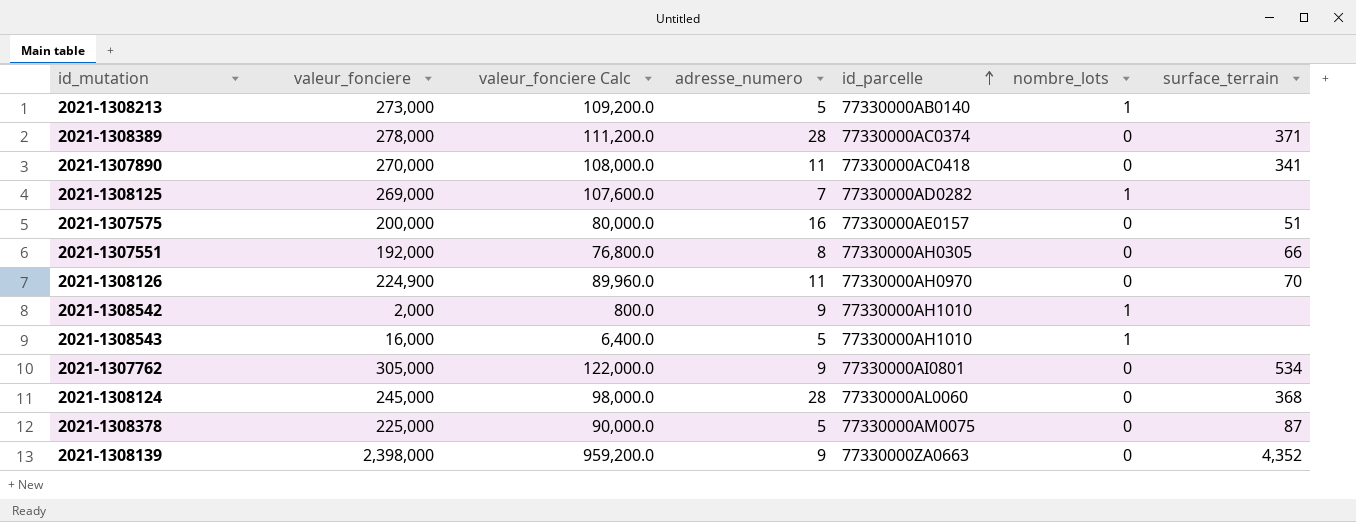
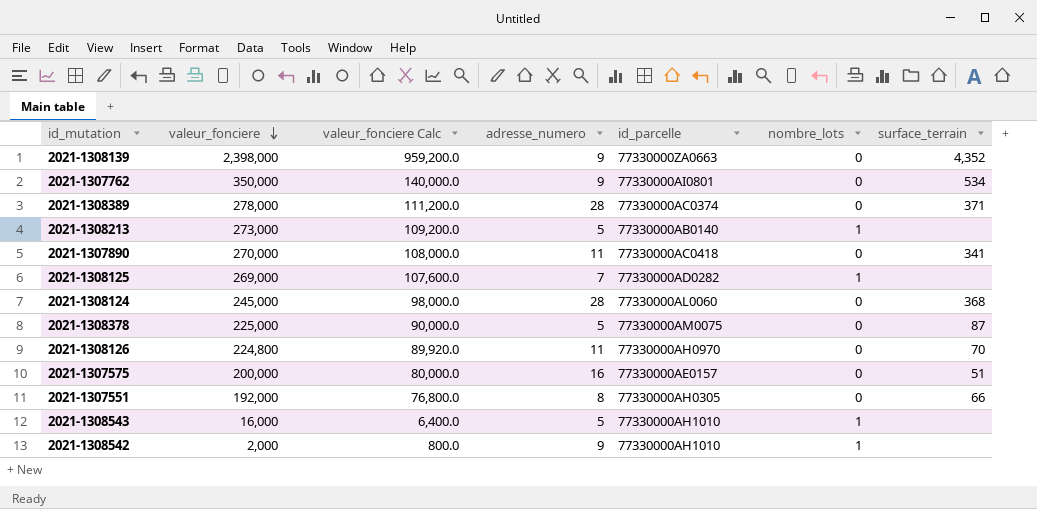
row order: id_parcelle ascending -> valeur_fonciere descending
2021-1307762 | valeur_fonciere: 305,000 -> 350,000
2021-1307762 | valeur_fonciere Calc: 122,000.0 -> 140,000.0
2021-1308126 | valeur_fonciere: 224,900 -> 224,800
2021-1308126 | valeur_fonciere Calc: 89,960.0 -> 89,920.0

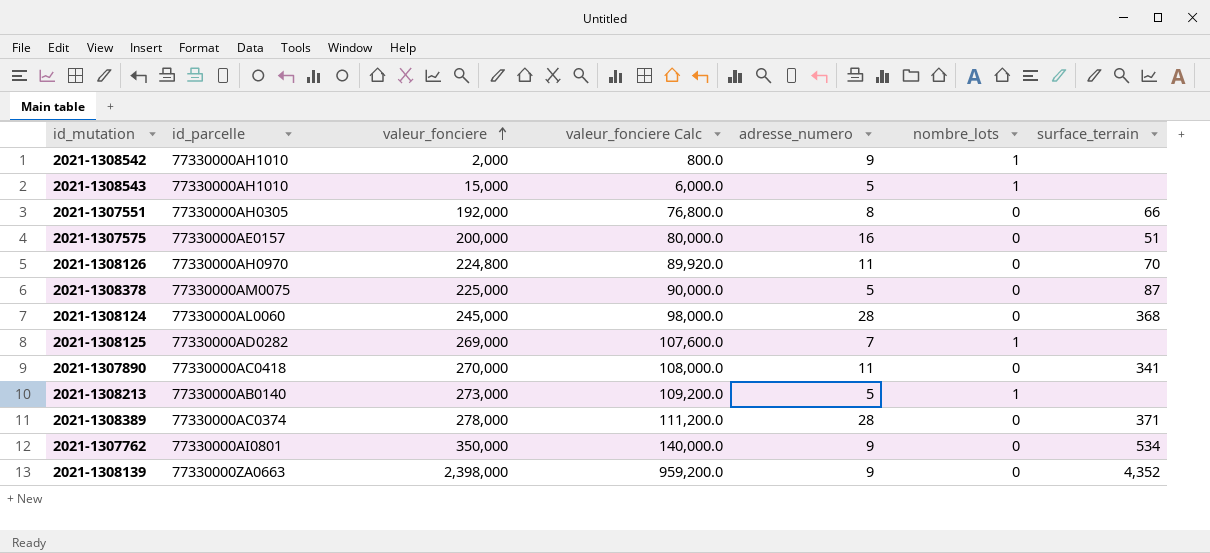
row order: valeur_fonciere descending -> valeur_fonciere ascending
column id_parcelle | position: 5 -> 2
2021-1308543 | valeur_fonciere: 16,000 -> 15,000
2021-1308543 | valeur_fonciere Calc: 6,400.0 -> 6,000.0

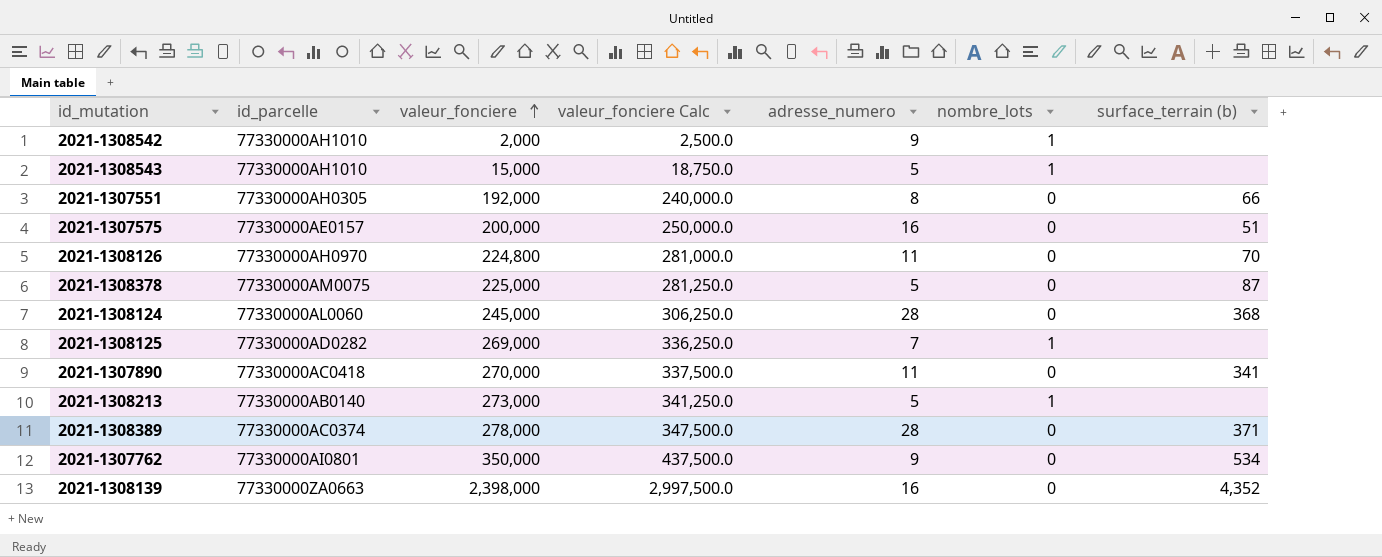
column valeur_fonciere Calc | formula: [valeur_fonciere] * 0.4 -> [valeur_fonciere] * 1.25
column name: surface_terrain -> surface_terrain (b)
2021-1308139 | adresse_numero: 9 -> 16

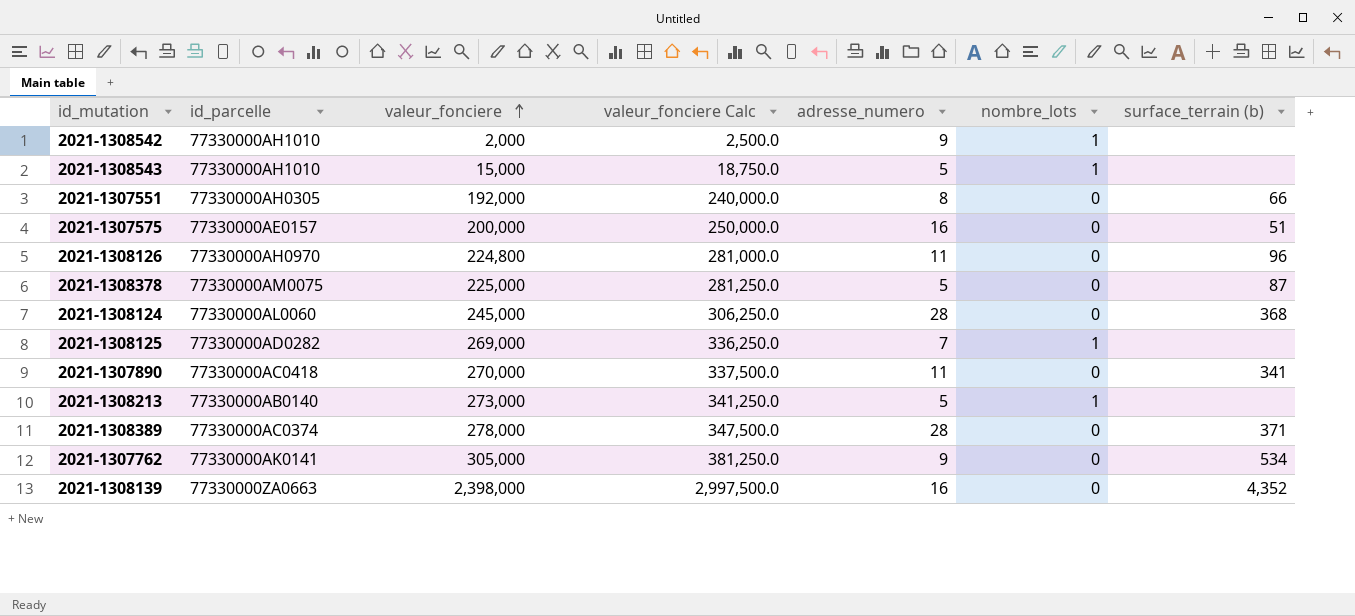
2021-1308126 | surface_terrain (b): 70 -> 96
2021-1307762 | id_parcelle: 77330000AI0801 -> 77330000AK0141
2021-1307762 | valeur_fonciere: 350,000 -> 305,000
2021-1307762 | valeur_fonciere Calc: 437,500.0 -> 381,250.0

